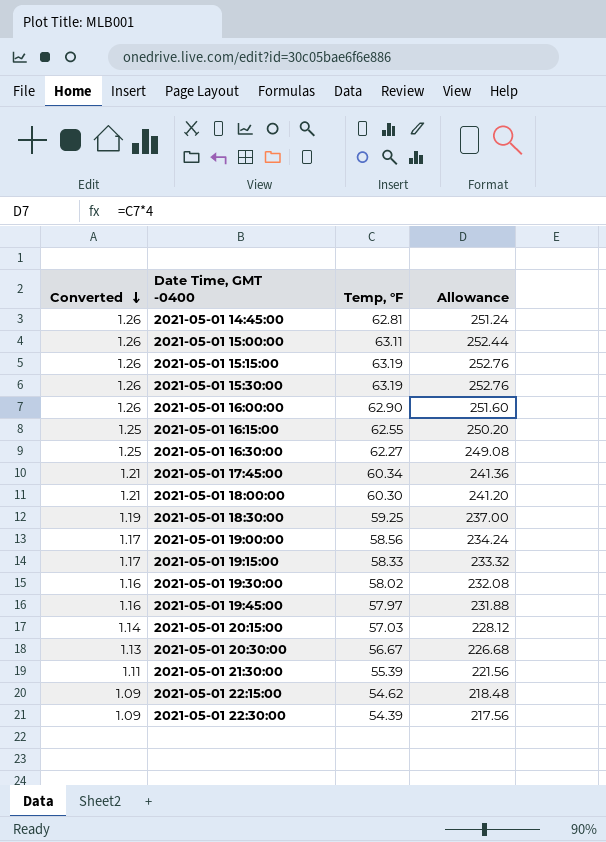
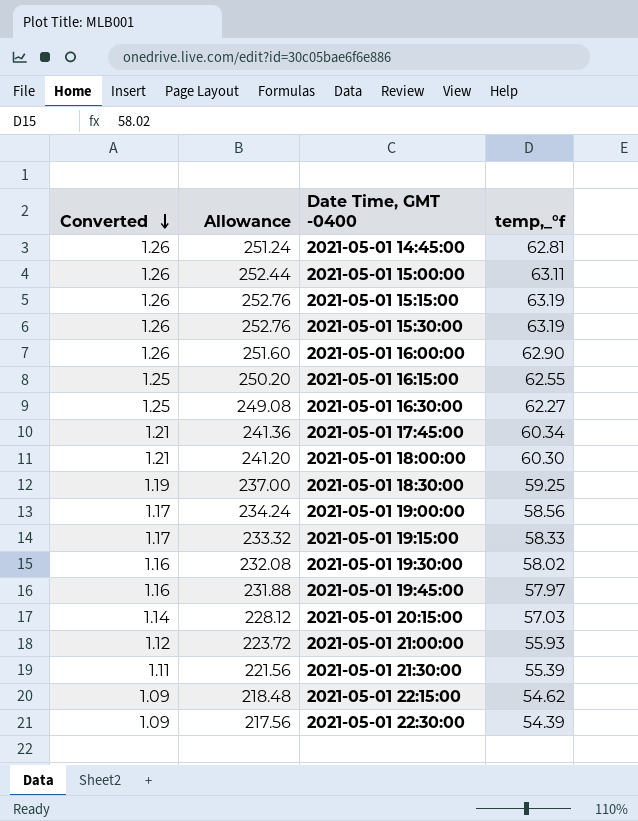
column Allowance | position: 4 -> 2
column name: Temp, °F -> temp,_°f
row 2021-05-01 20:30:00: 1.13 | 56.67 | 226.68 -> none
row 2021-05-01 21:00:00: none -> 1.12 | 223.72 | 55.93

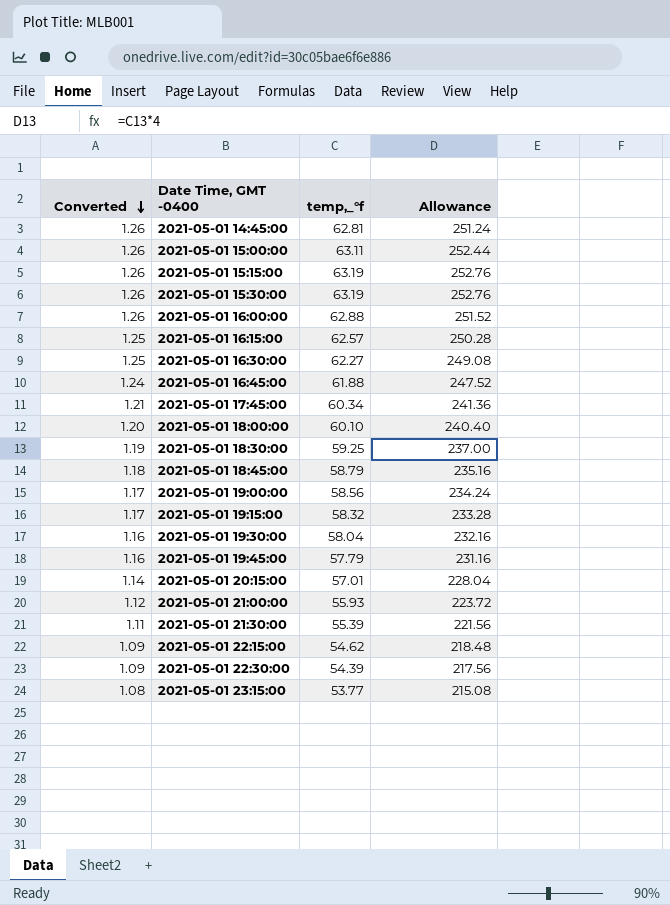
column Allowance | position: 2 -> 4
2021-05-01 16:00:00 | temp,_°f: 62.90 -> 62.88
2021-05-01 16:00:00 | Allowance: 251.60 -> 251.52
2021-05-01 16:15:00 | temp,_°f: 62.55 -> 62.57
2021-05-01 16:15:00 | Allowance: 250.20 -> 250.28
row 2021-05-01 16:45:00: none -> 1.24 | 61.88 | 247.52
2021-05-01 18:00:00 | Converted: 1.21 -> 1.20
2021-05-01 18:00:00 | temp,_°f: 60.30 -> 60.10
2021-05-01 18:00:00 | Allowance: 241.20 -> 240.40
row 2021-05-01 18:45:00: none -> 1.18 | 58.79 | 235.16
2021-05-01 19:15:00 | temp,_°f: 58.33 -> 58.32
2021-05-01 19:15:00 | Allowance: 233.32 -> 233.28
2021-05-01 19:30:00 | temp,_°f: 58.02 -> 58.04
2021-05-01 19:30:00 | Allowance: 232.08 -> 232.16
2021-05-01 19:45:00 | temp,_°f: 57.97 -> 57.79
2021-05-01 19:45:00 | Allowance: 231.88 -> 231.16
2021-05-01 20:15:00 | temp,_°f: 57.03 -> 57.01
2021-05-01 20:15:00 | Allowance: 228.12 -> 228.04
row 2021-05-01 23:15:00: none -> 1.08 | 53.77 | 215.08

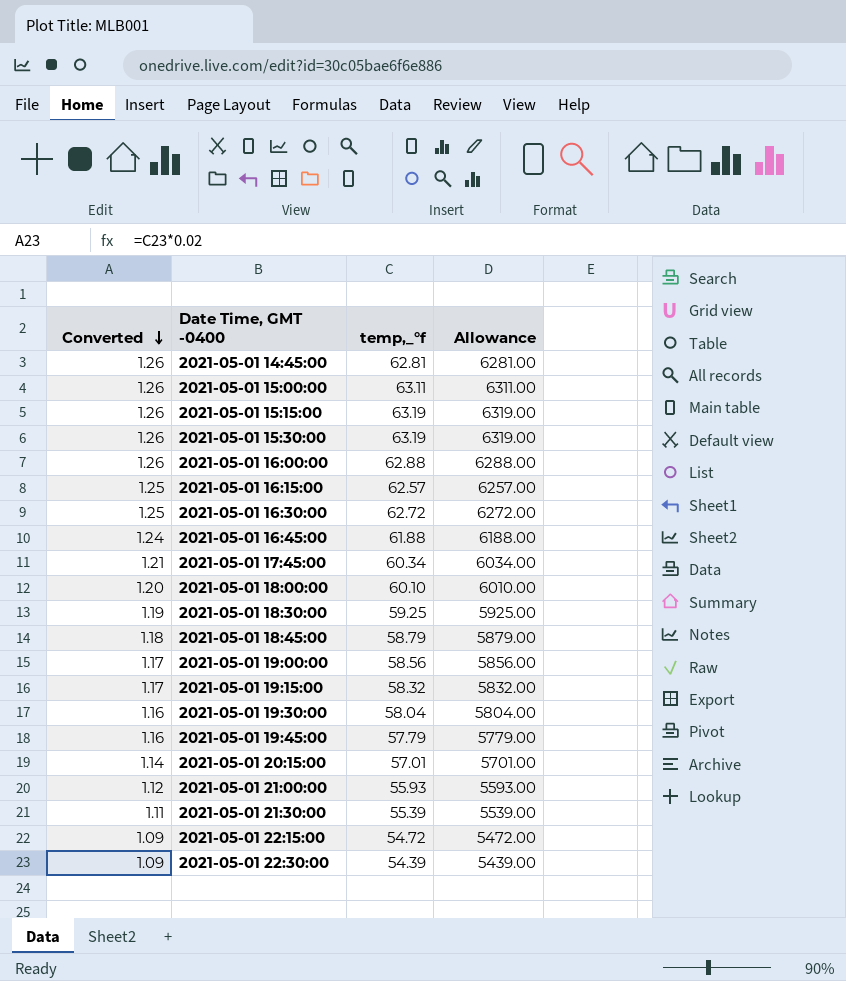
column Allowance | formula: [temp,_°f] * 4 -> [temp,_°f] * 100
row 2021-05-01 23:15:00: 1.08 | 53.77 | 215.08 -> none
2021-05-01 16:30:00 | temp,_°f: 62.27 -> 62.72
2021-05-01 22:15:00 | temp,_°f: 54.62 -> 54.72

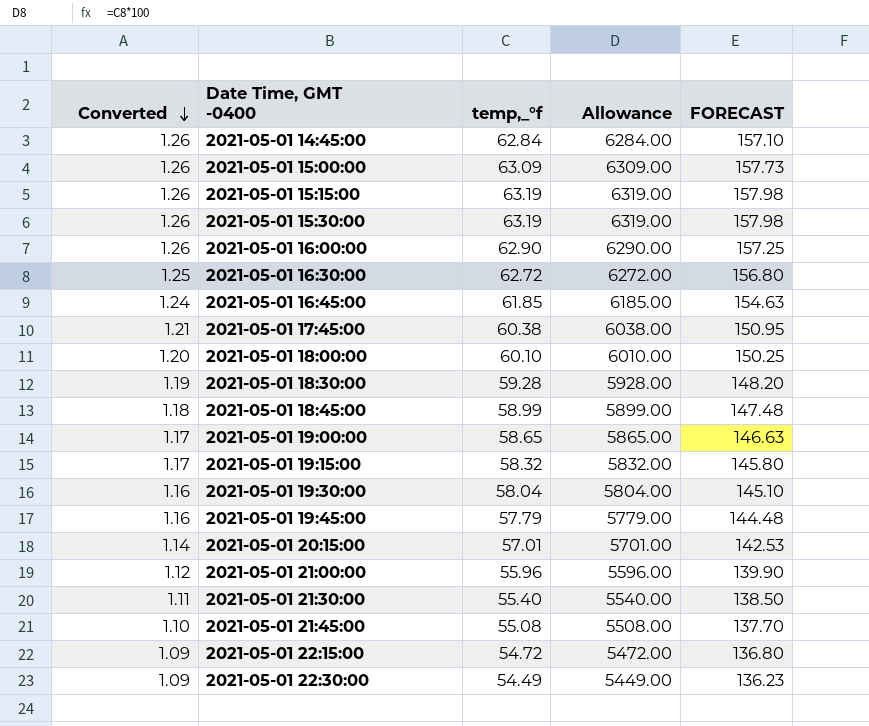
column FORECAST | formula: none -> [temp,_°f] * 2.5
row 2021-05-01 16:15:00: 1.25 | 62.57 | 6257.00 -> none
2021-05-01 14:45:00 | temp,_°f: 62.81 -> 62.84
2021-05-01 14:45:00 | Allowance: 6281.00 -> 6284.00
2021-05-01 15:00:00 | temp,_°f: 63.11 -> 63.09
2021-05-01 15:00:00 | Allowance: 6311.00 -> 6309.00
2021-05-01 16:00:00 | temp,_°f: 62.88 -> 62.90
2021-05-01 16:00:00 | Allowance: 6288.00 -> 6290.00
2021-05-01 16:45:00 | temp,_°f: 61.88 -> 61.85
2021-05-01 16:45:00 | Allowance: 6188.00 -> 6185.00
2021-05-01 17:45:00 | temp,_°f: 60.34 -> 60.38
2021-05-01 17:45:00 | Allowance: 6034.00 -> 6038.00
2021-05-01 18:30:00 | temp,_°f: 59.25 -> 59.28
2021-05-01 18:30:00 | Allowance: 5925.00 -> 5928.00
2021-05-01 18:45:00 | temp,_°f: 58.79 -> 58.99
2021-05-01 18:45:00 | Allowance: 5879.00 -> 5899.00
2021-05-01 19:00:00 | temp,_°f: 58.56 -> 58.65
2021-05-01 19:00:00 | Allowance: 5856.00 -> 5865.00
2021-05-01 21:00:00 | temp,_°f: 55.93 -> 55.96
2021-05-01 21:00:00 | Allowance: 5593.00 -> 5596.00
2021-05-01 21:30:00 | temp,_°f: 55.39 -> 55.40
2021-05-01 21:30:00 | Allowance: 5539.00 -> 5540.00
row 2021-05-01 21:45:00: none -> 1.10 | 55.08 | 5508.00 | 137.70
2021-05-01 22:30:00 | temp,_°f: 54.39 -> 54.49
2021-05-01 22:30:00 | Allowance: 5439.00 -> 5449.00

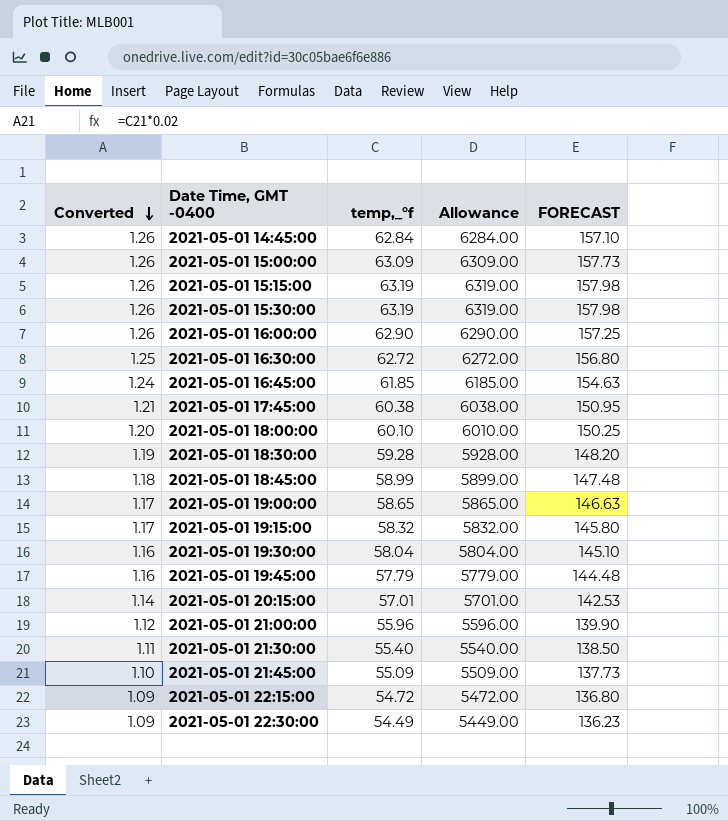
2021-05-01 21:45:00 | temp,_°f: 55.08 -> 55.09
2021-05-01 21:45:00 | Allowance: 5508.00 -> 5509.00
2021-05-01 21:45:00 | FORECAST: 137.70 -> 137.73

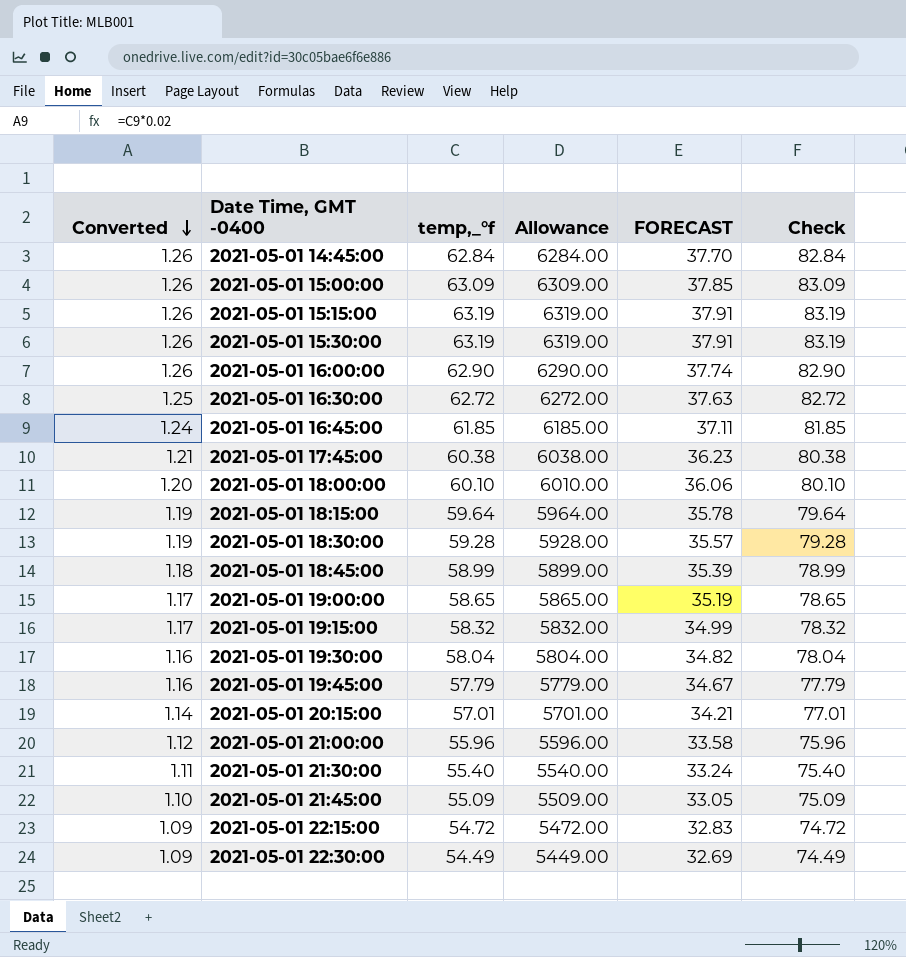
column FORECAST | formula: [temp,_°f] * 2.5 -> [temp,_°f] * 0.6
column Check | formula: none -> [temp,_°f] + 20
row 2021-05-01 18:15:00: none -> 1.19 | 59.64 | 5964.00 | 35.78 | 79.64

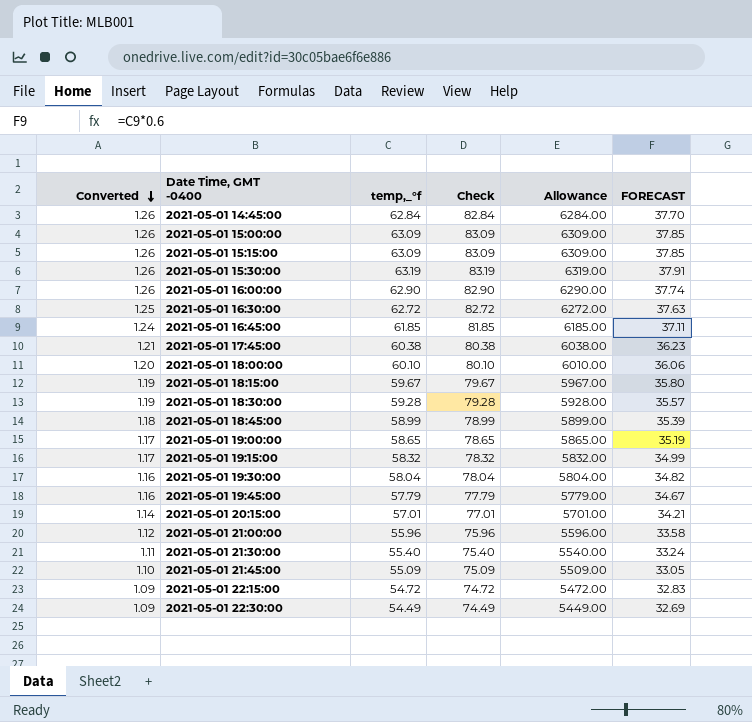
column Check | position: 6 -> 4
2021-05-01 15:15:00 | temp,_°f: 63.19 -> 63.09
2021-05-01 15:15:00 | Check: 83.19 -> 83.09
2021-05-01 15:15:00 | Allowance: 6319.00 -> 6309.00
2021-05-01 15:15:00 | FORECAST: 37.91 -> 37.85
2021-05-01 18:15:00 | temp,_°f: 59.64 -> 59.67
2021-05-01 18:15:00 | Check: 79.64 -> 79.67
2021-05-01 18:15:00 | Allowance: 5964.00 -> 5967.00
2021-05-01 18:15:00 | FORECAST: 35.78 -> 35.80

